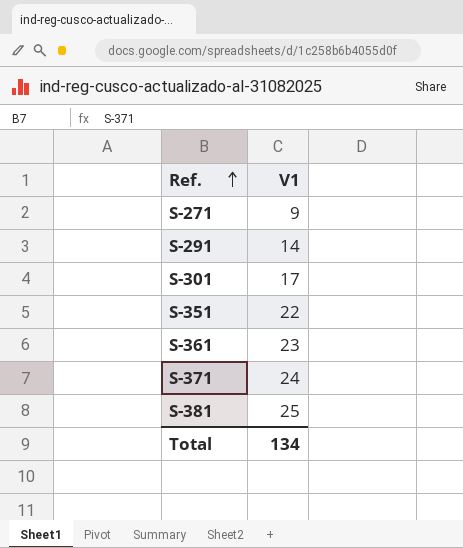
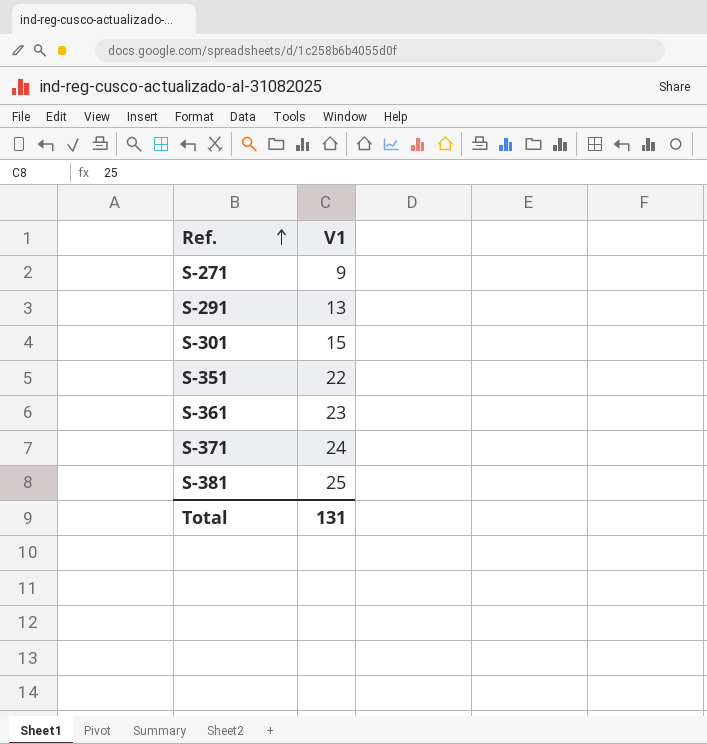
S-291 | V1: 14 -> 13
S-301 | V1: 17 -> 15
Total | V1: 134 -> 131

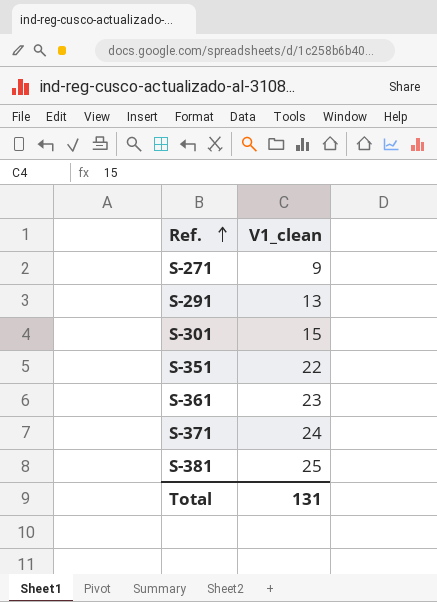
column name: V1 -> V1_clean

